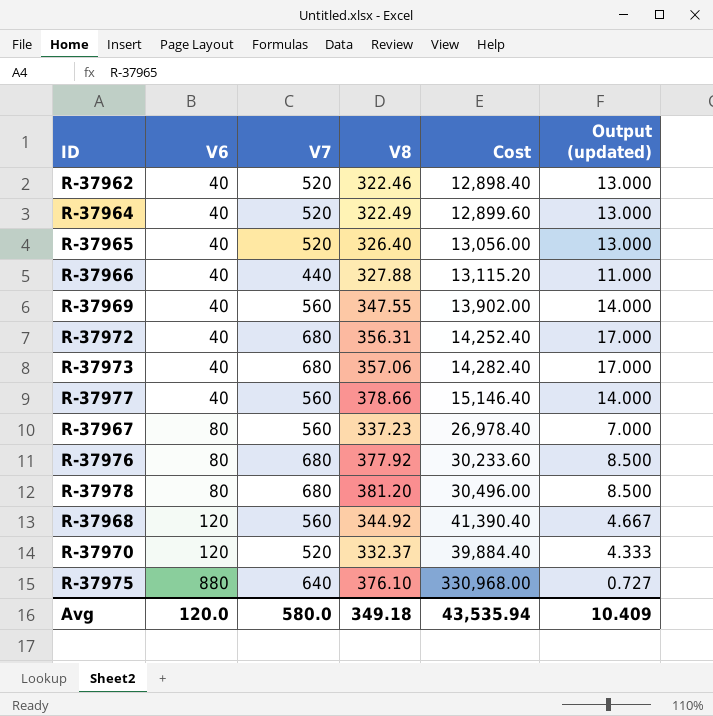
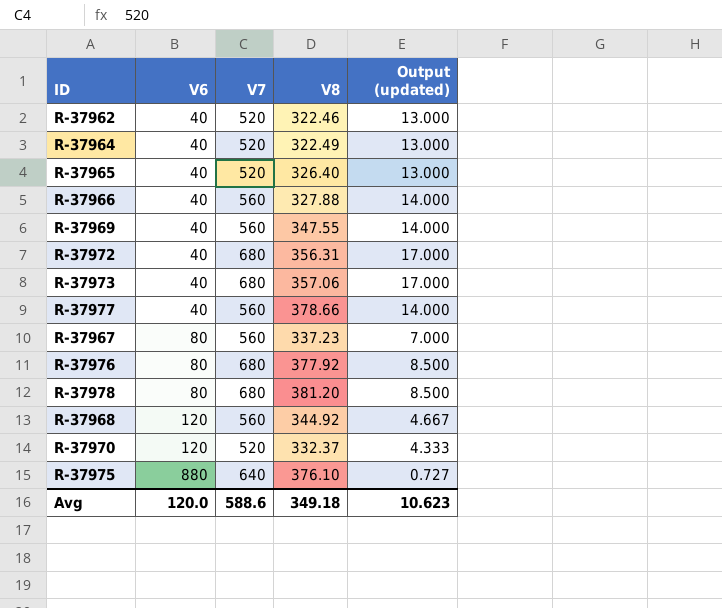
column Cost | formula: [V6] * [V8] -> none
R-37966 | V7: 440 -> 560
R-37966 | Output (updated): 11.000 -> 14.000
Avg | V7: 580.0 -> 588.6
Avg | Output (updated): 10.409 -> 10.623

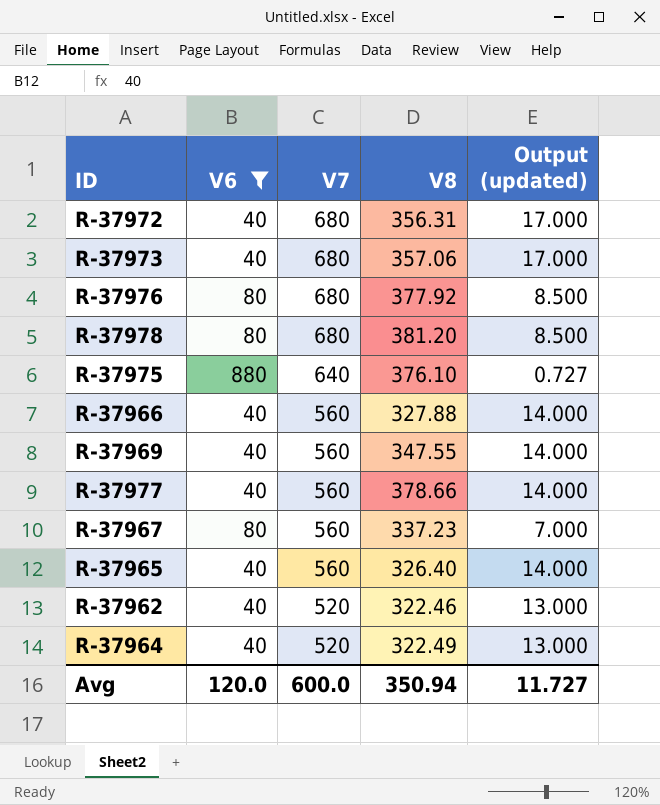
filter: none -> V6 != 120
row order: V6 ascending -> V7 descending
R-37965 | V7: 520 -> 560
R-37965 | Output (updated): 13.000 -> 14.000
Avg | V7: 588.6 -> 600.0
Avg | V8: 349.18 -> 350.94
Avg | Output (updated): 10.623 -> 11.727

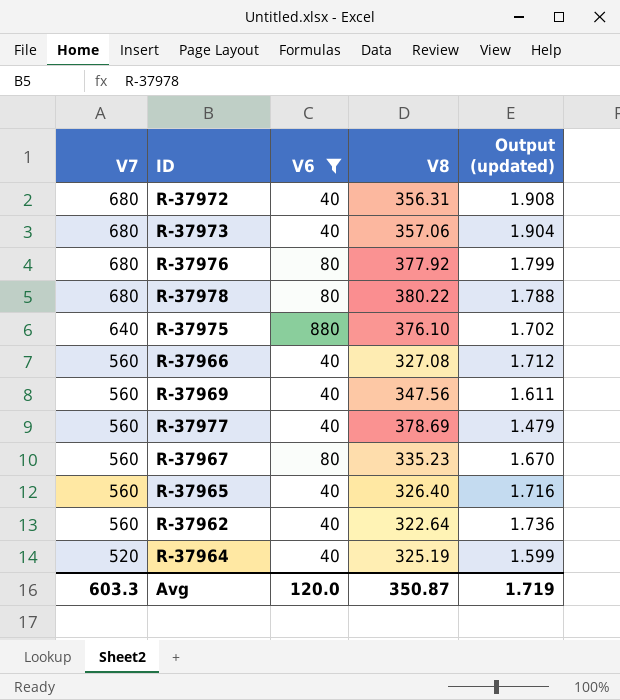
column V7 | position: 3 -> 1
column Output (updated) | formula: [V7] / [V6] -> [V7] / [V8]
R-37978 | V8: 381.20 -> 380.22
R-37966 | V8: 327.88 -> 327.08
R-37969 | V8: 347.55 -> 347.56
R-37977 | V8: 378.66 -> 378.69
R-37967 | V8: 337.23 -> 335.23
R-37962 | V7: 520 -> 560
R-37962 | V8: 322.46 -> 322.64
R-37964 | V8: 322.49 -> 325.19
Avg | V7: 600.0 -> 603.3
Avg | V8: 350.94 -> 350.87
Avg | Output (updated): 11.727 -> 1.719

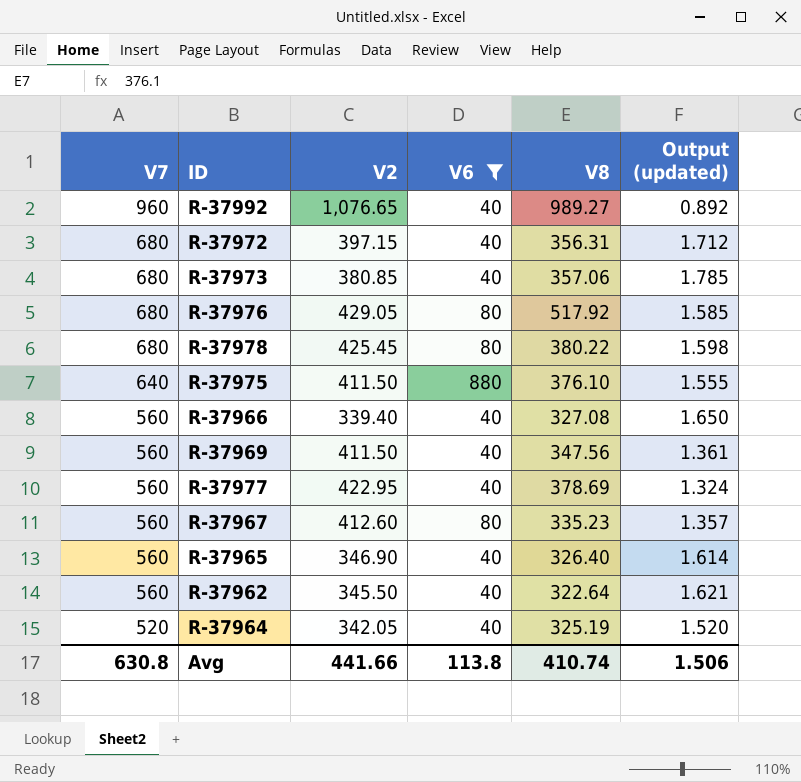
column V2 | position: none -> 3
column Output (updated) | formula: [V7] / [V8] -> [V7] / [V2]
row R-37992: none -> 960 | 1,076.65 | 40 | 989.27 | 0.892
R-37976 | V8: 377.92 -> 517.92
Avg | V7: 603.3 -> 630.8
Avg | V6: 120.0 -> 113.8
Avg | V8: 350.87 -> 410.74
Avg | Output (updated): 1.719 -> 1.506

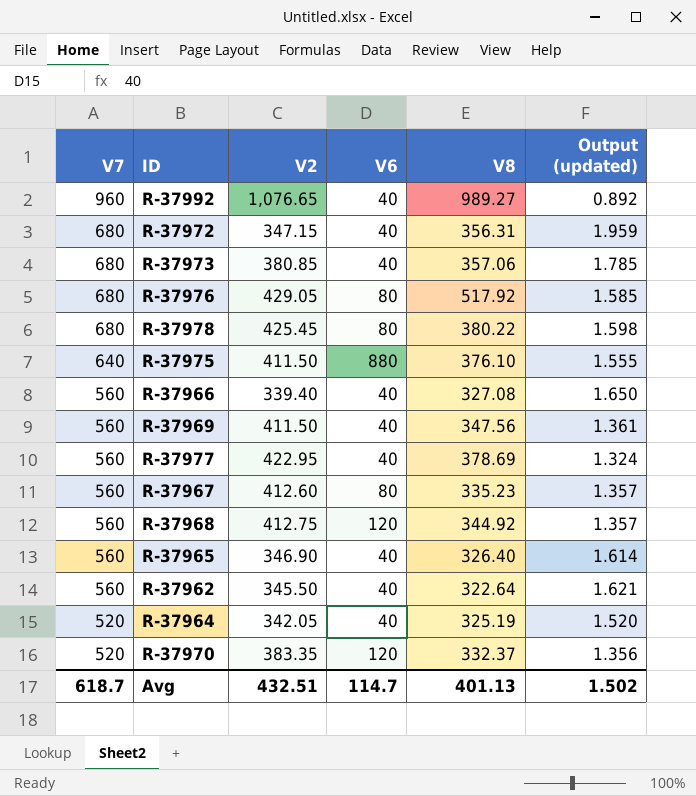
filter: V6 != 120 -> none
R-37972 | V2: 397.15 -> 347.15
R-37972 | Output (updated): 1.712 -> 1.959
Avg | V7: 630.8 -> 618.7
Avg | V2: 441.66 -> 432.51
Avg | V6: 113.8 -> 114.7
Avg | V8: 410.74 -> 401.13
Avg | Output (updated): 1.506 -> 1.502

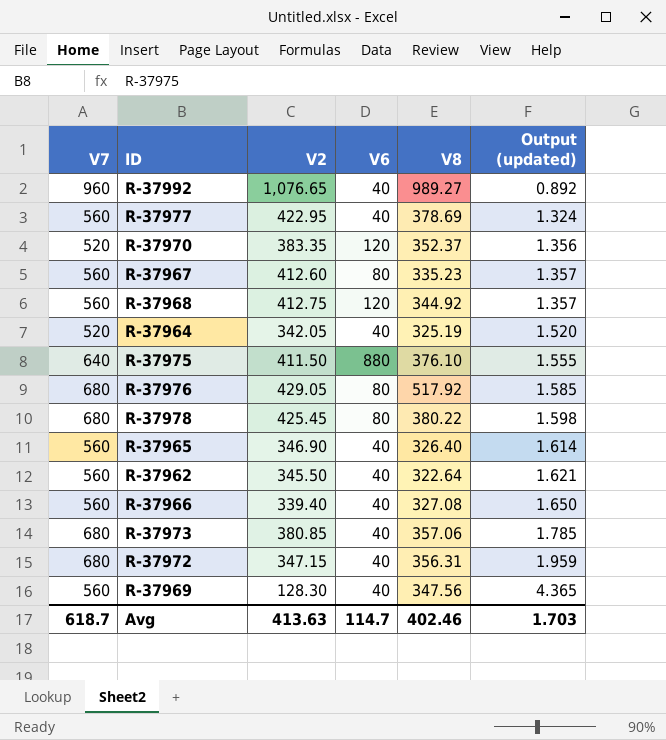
row order: V7 descending -> Output (updated) ascending
R-37970 | V8: 332.37 -> 352.37
R-37969 | V2: 411.50 -> 128.30
R-37969 | Output (updated): 1.361 -> 4.365
Avg | V2: 432.51 -> 413.63
Avg | V8: 401.13 -> 402.46
Avg | Output (updated): 1.502 -> 1.703

